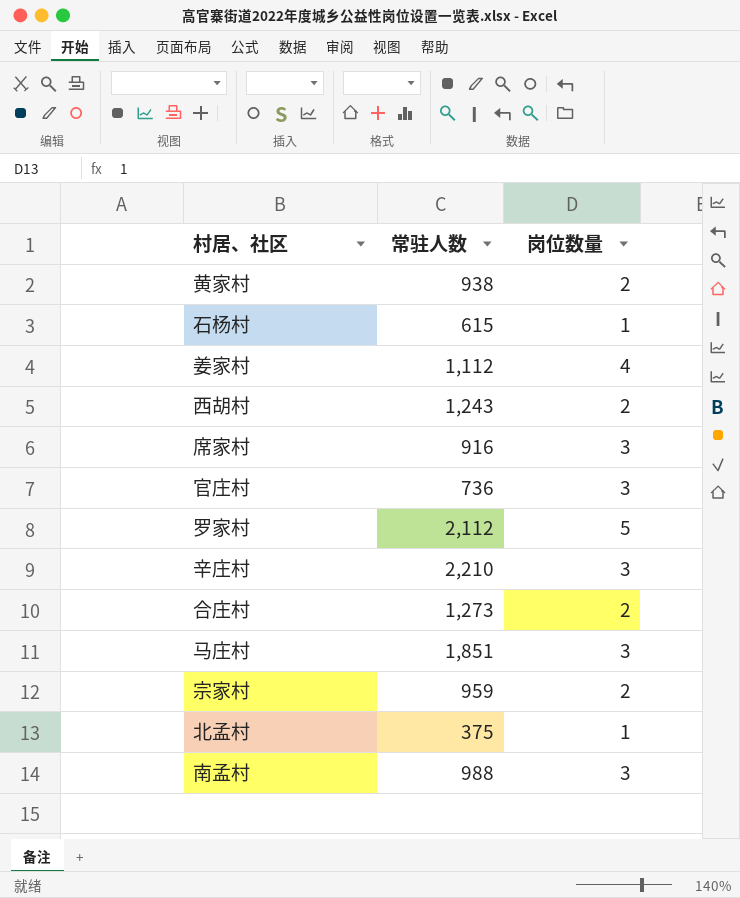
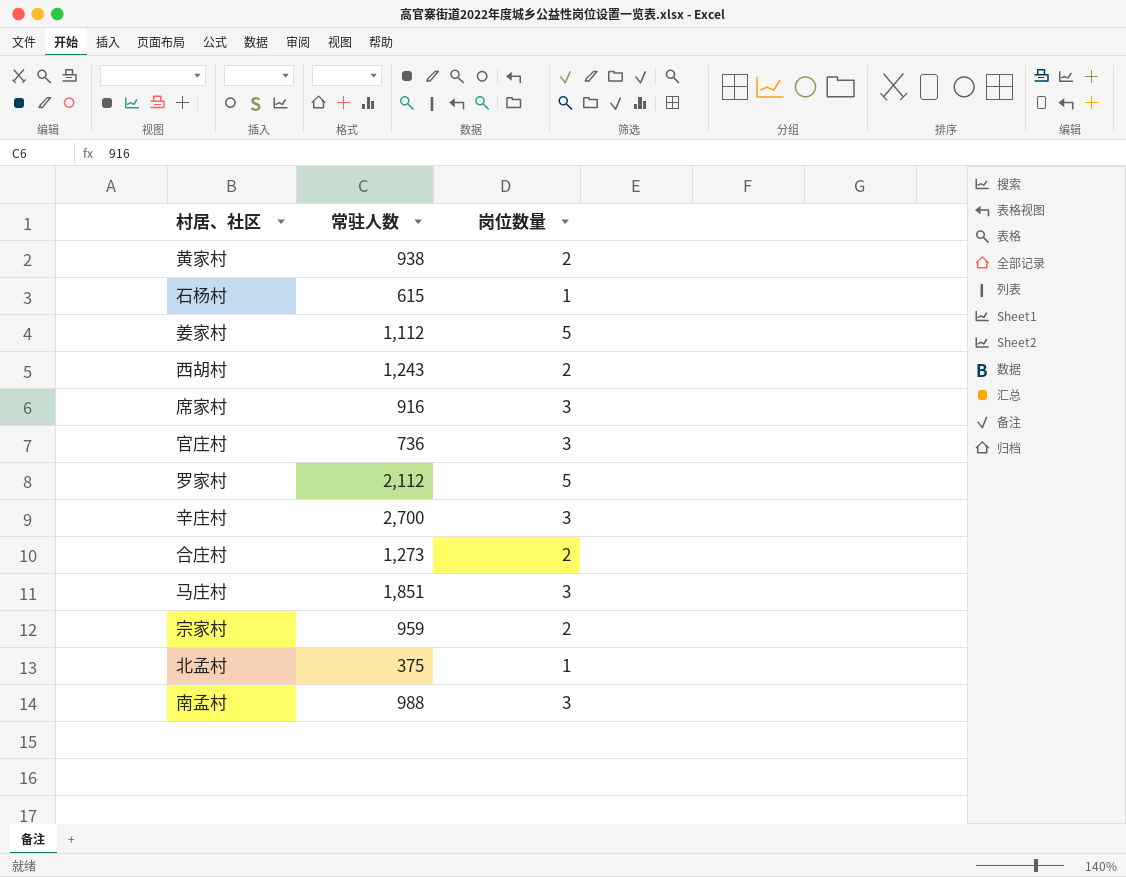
姜家村 | 岗位数量: 4 -> 5
辛庄村 | 常驻人数: 2,210 -> 2,700

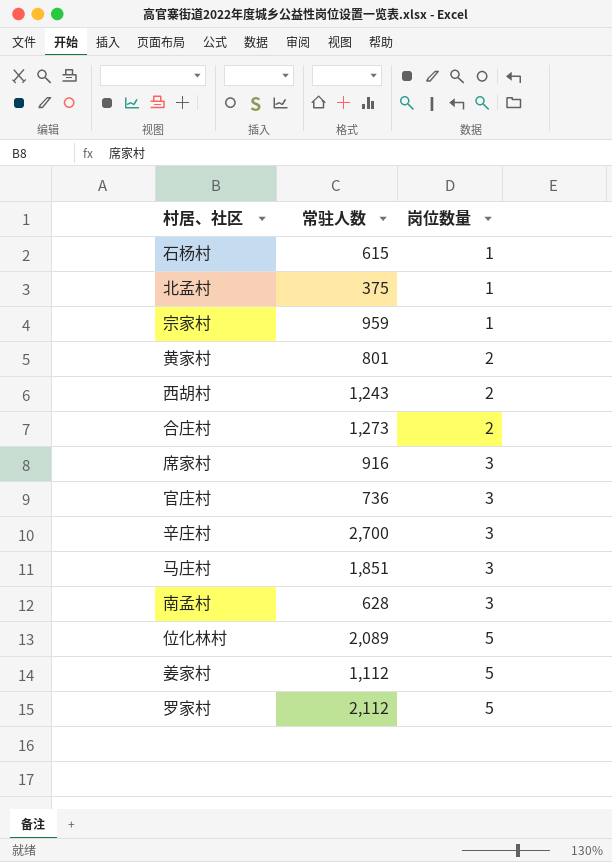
row order: none -> 岗位数量 ascending
宗家村 | 岗位数量: 2 -> 1
黄家村 | 常驻人数: 938 -> 801
南孟村 | 常驻人数: 988 -> 628
row 位化林村: none -> 2,089 | 5

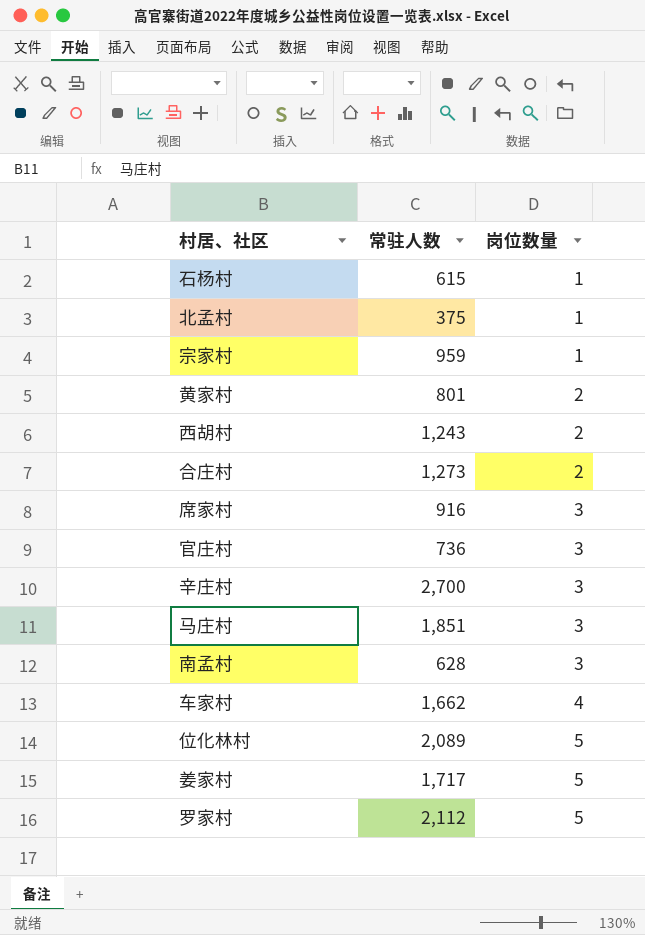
row 车家村: none -> 1,662 | 4
姜家村 | 常驻人数: 1,112 -> 1,717

